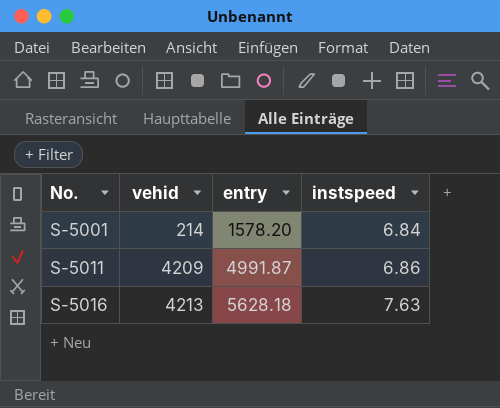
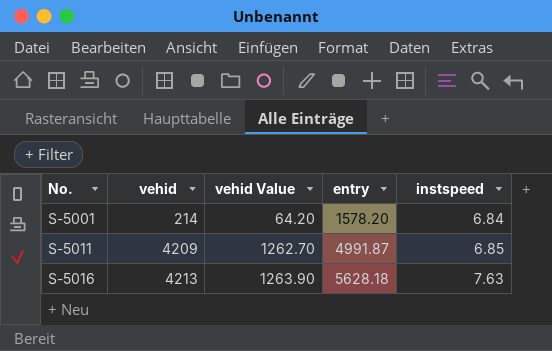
column vehid Value | formula: none -> [vehid] * 0.3
S-5011 | instspeed: 6.86 -> 6.85

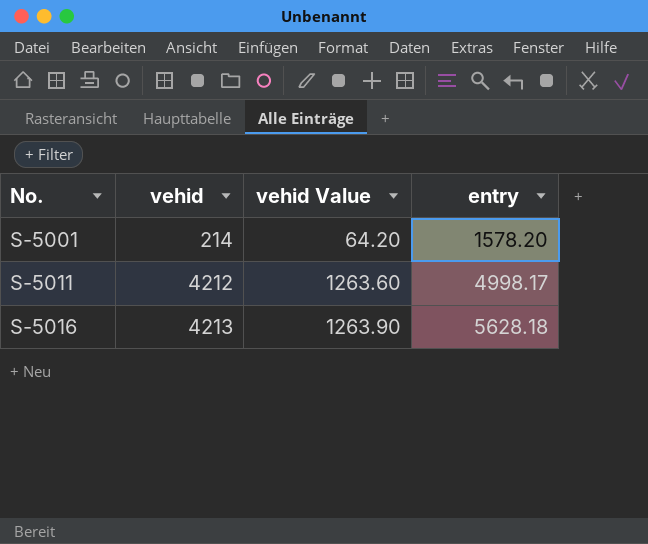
column instspeed | position: 5 -> none
S-5011 | vehid: 4209 -> 4212
S-5011 | vehid Value: 1262.70 -> 1263.60
S-5011 | entry: 4991.87 -> 4998.17

